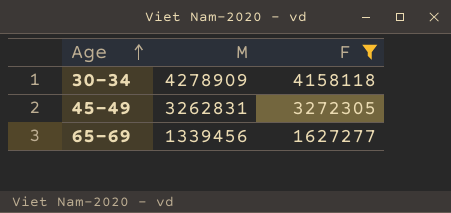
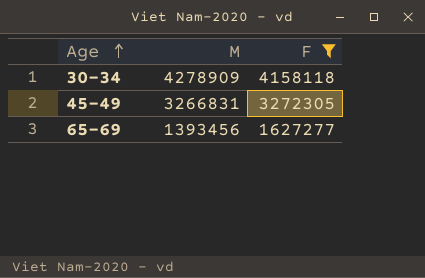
45-49 | M: 3262831 -> 3266831
65-69 | M: 1339456 -> 1393456

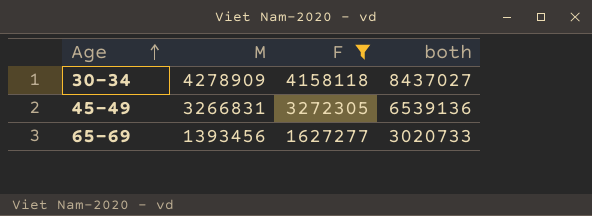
column both | formula: none -> [M] + [F]

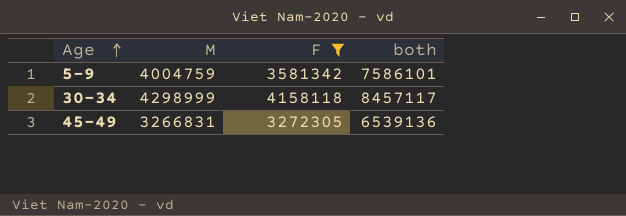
row 65-69: 1393456 | 1627277 | 3020733 -> none
row 5-9: none -> 4004759 | 3581342 | 7586101
30-34 | M: 4278909 -> 4298999
30-34 | both: 8437027 -> 8457117

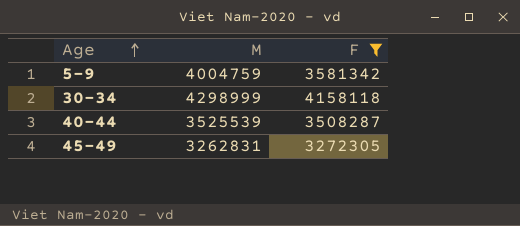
column both | formula: [M] + [F] -> none
row 40-44: none -> 3525539 | 3508287
45-49 | M: 3266831 -> 3262831

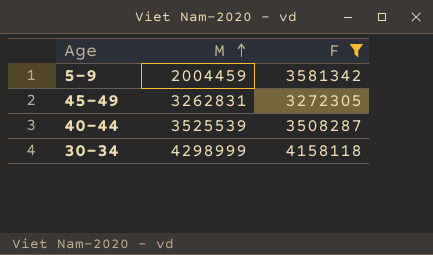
row order: Age ascending -> M ascending
5-9 | M: 4004759 -> 2004459

